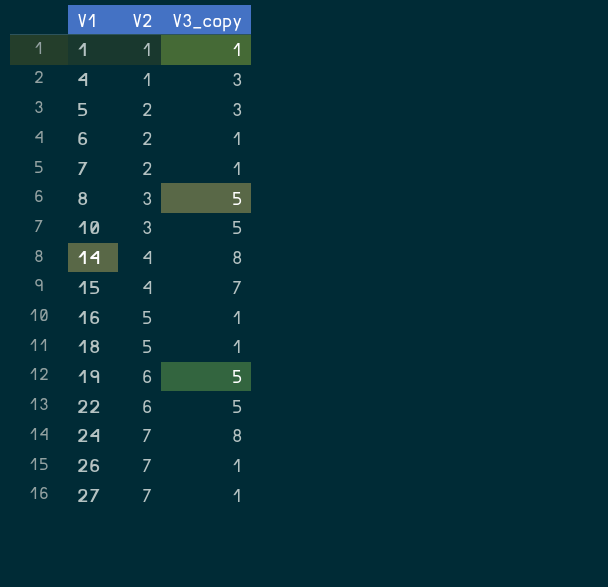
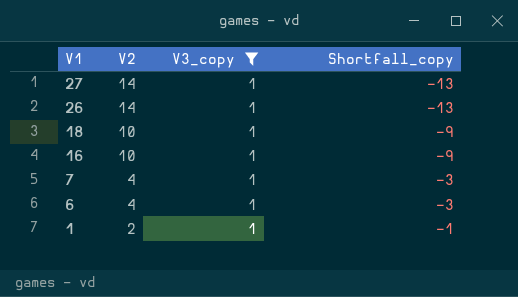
filter: none -> V3_copy = 1
row order: V1 ascending -> V1 descending
column Shortfall_copy | formula: none -> [V3_copy] - [V2]
27 | V2: 7 -> 14
26 | V2: 7 -> 14
18 | V2: 5 -> 10
16 | V2: 5 -> 10
7 | V2: 2 -> 4
6 | V2: 2 -> 4
1 | V2: 1 -> 2

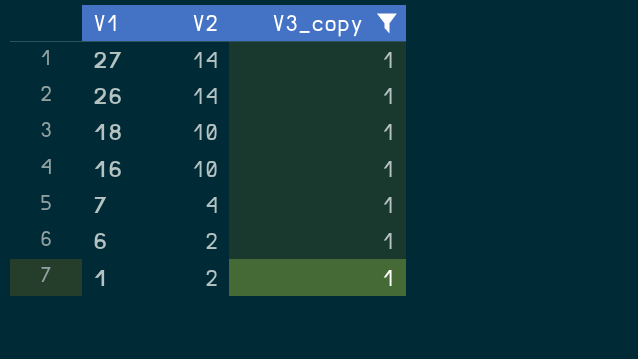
column Shortfall_copy | formula: [V3_copy] - [V2] -> none
6 | V2: 4 -> 2

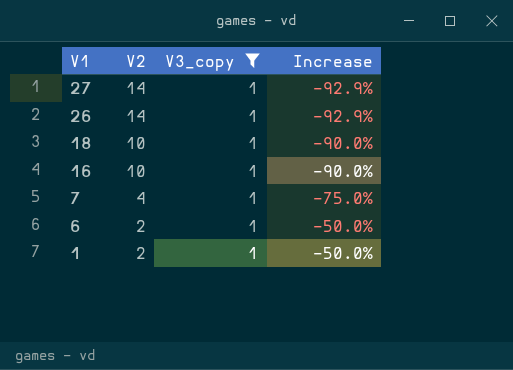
column Increase | formula: none -> ([V3_copy] - [V2]) / [V2]

